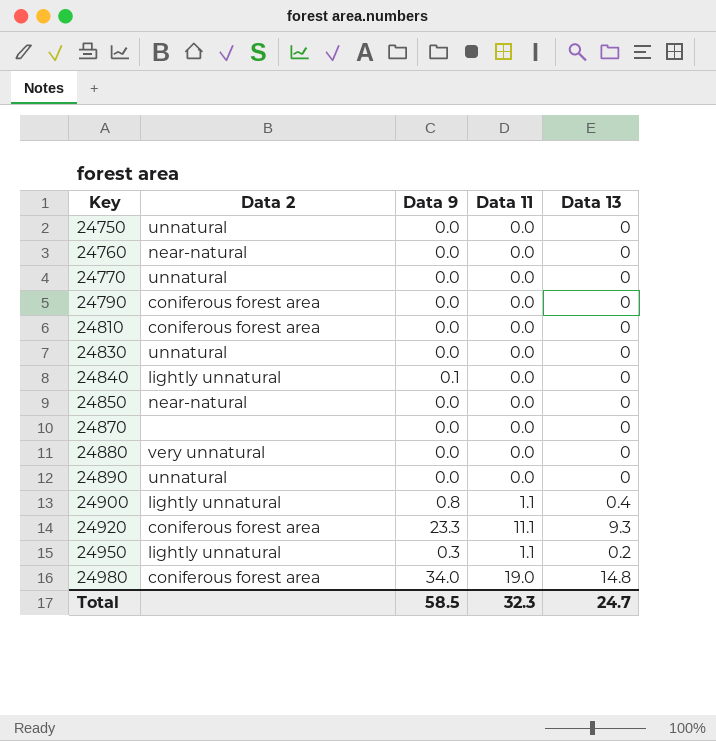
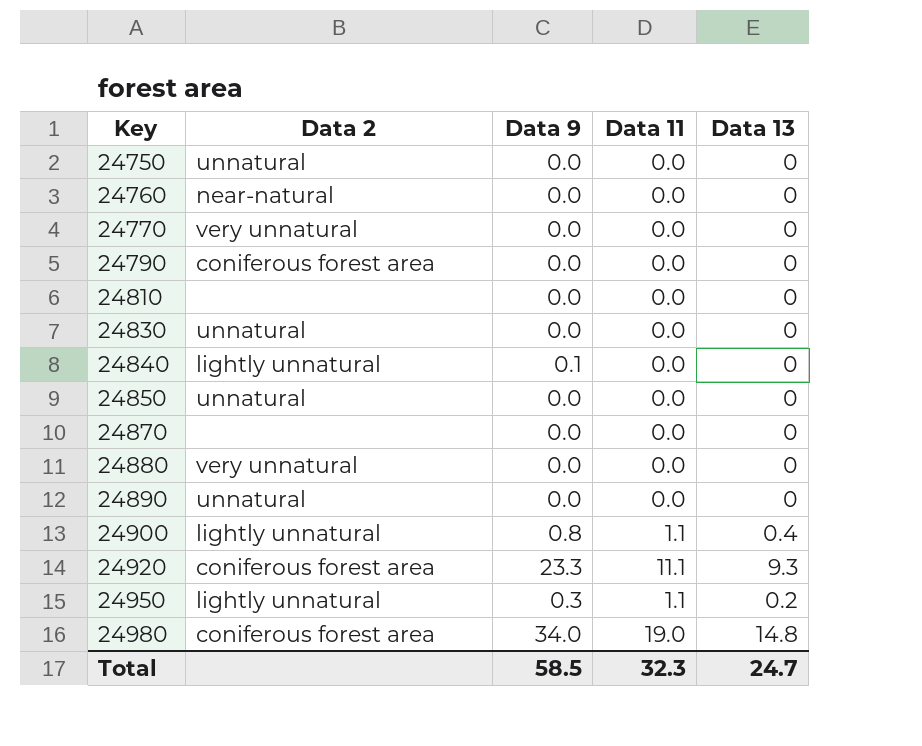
24770 | Data 2: unnatural -> very unnatural
24810 | Data 2: coniferous forest area -> none
24850 | Data 2: near-natural -> unnatural

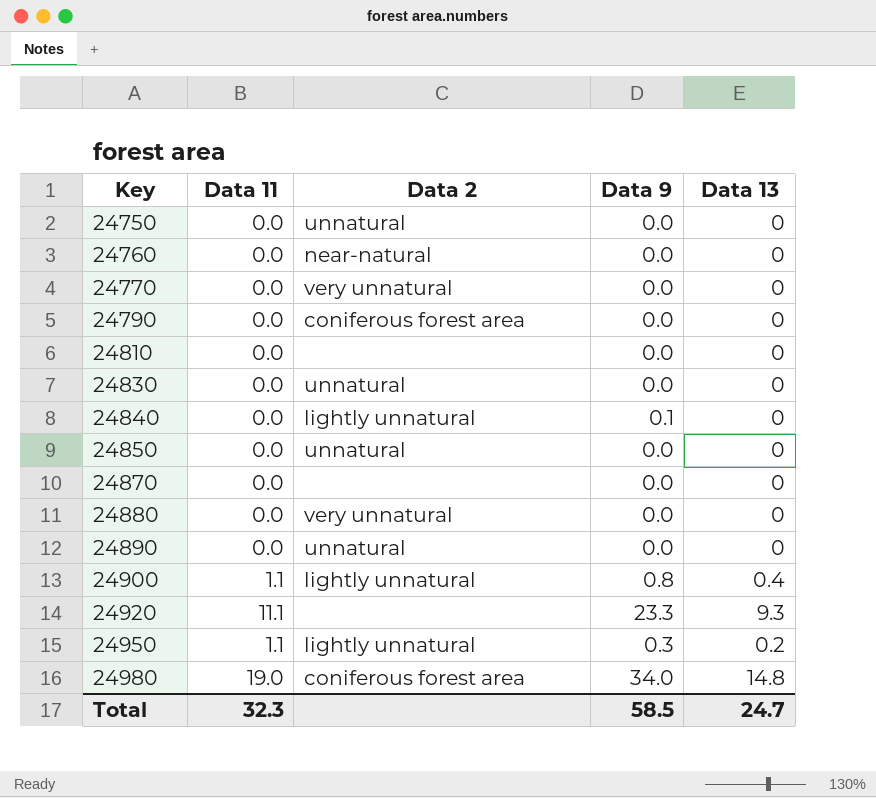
column Data 11 | position: 4 -> 2
24920 | Data 2: coniferous forest area -> none

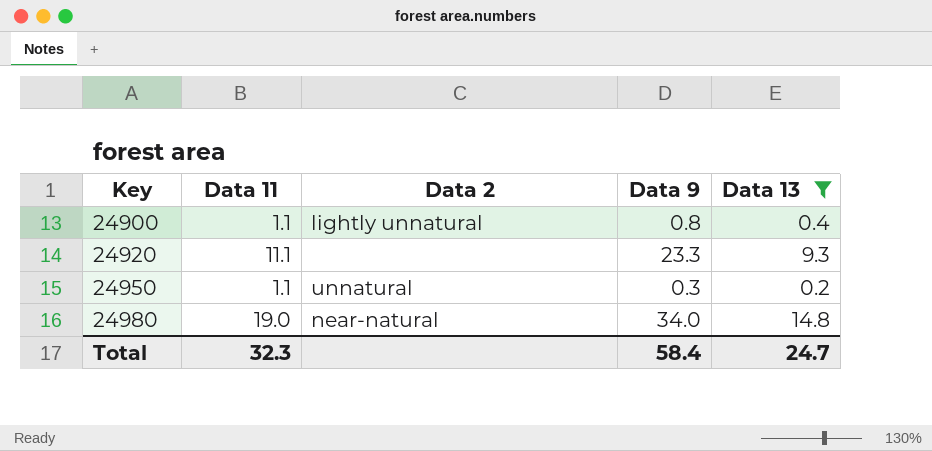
filter: none -> Data 13 != 0
24950 | Data 2: lightly unnatural -> unnatural
24980 | Data 2: coniferous forest area -> near-natural
Total | Data 9: 58.5 -> 58.4

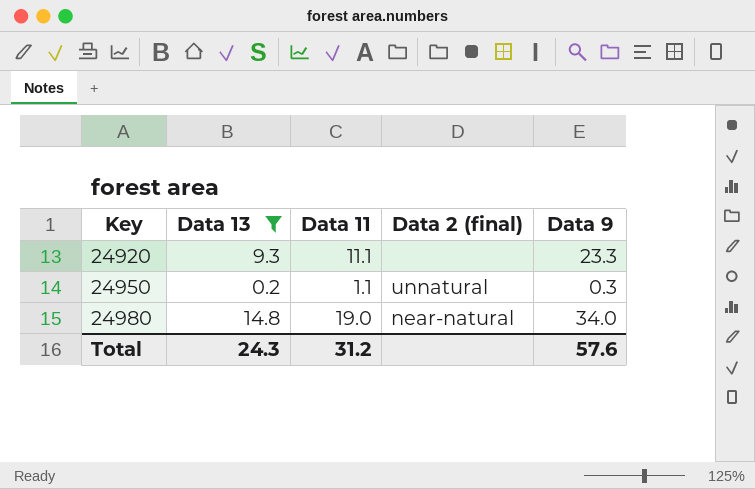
column Data 13 | position: 5 -> 2
column name: Data 2 -> Data 2 (final)
row 24900: 1.1 | lightly unnatural | 0.8 | 0.4 -> none
Total | Data 13: 24.7 -> 24.3
Total | Data 11: 32.3 -> 31.2
Total | Data 9: 58.4 -> 57.6

